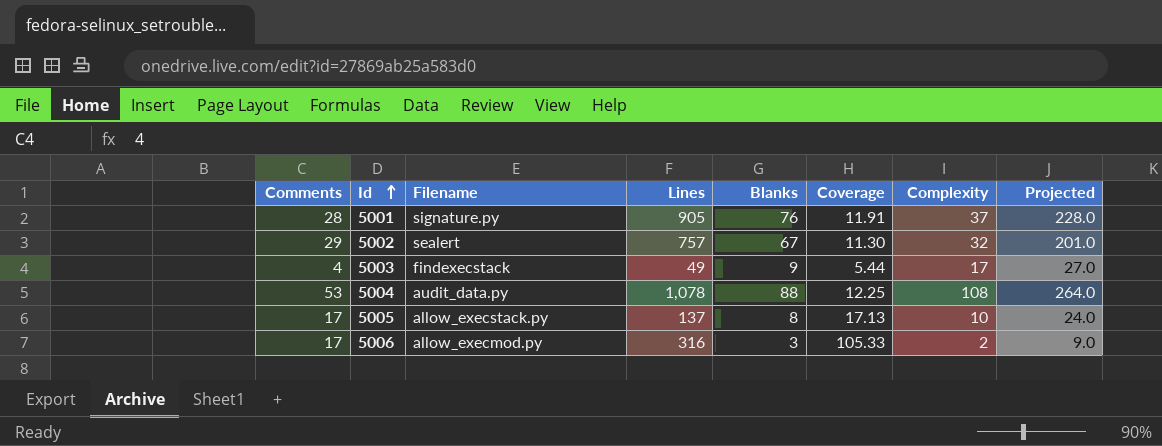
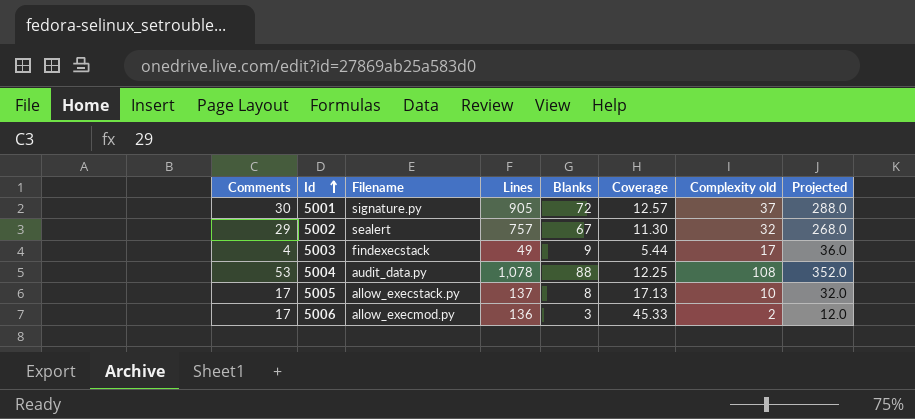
column name: Complexity -> Complexity old
column Projected | formula: [Blanks] * 3 -> [Blanks] * 4
5001 | Comments: 28 -> 30
5001 | Blanks: 76 -> 72
5001 | Coverage: 11.91 -> 12.57
5006 | Lines: 316 -> 136
5006 | Coverage: 105.33 -> 45.33

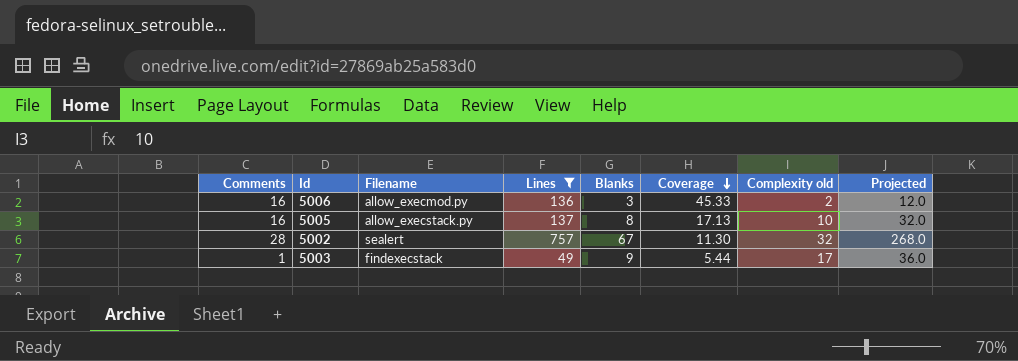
filter: none -> Lines <= 757
row order: Id ascending -> Coverage descending
5006 | Comments: 17 -> 16
5005 | Comments: 17 -> 16
5002 | Comments: 29 -> 28
5003 | Comments: 4 -> 1

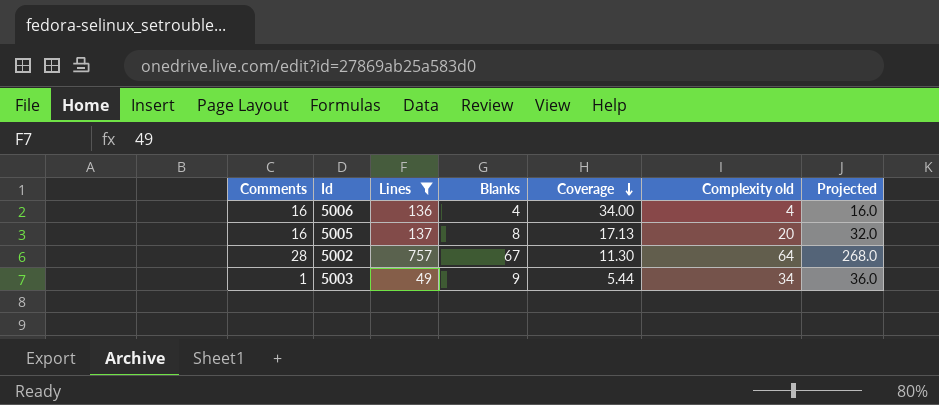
column Filename | position: 3 -> none
5006 | Blanks: 3 -> 4
5006 | Coverage: 45.33 -> 34.00
5006 | Complexity old: 2 -> 4
5006 | Projected: 12.0 -> 16.0
5005 | Complexity old: 10 -> 20
5002 | Complexity old: 32 -> 64
5003 | Complexity old: 17 -> 34

